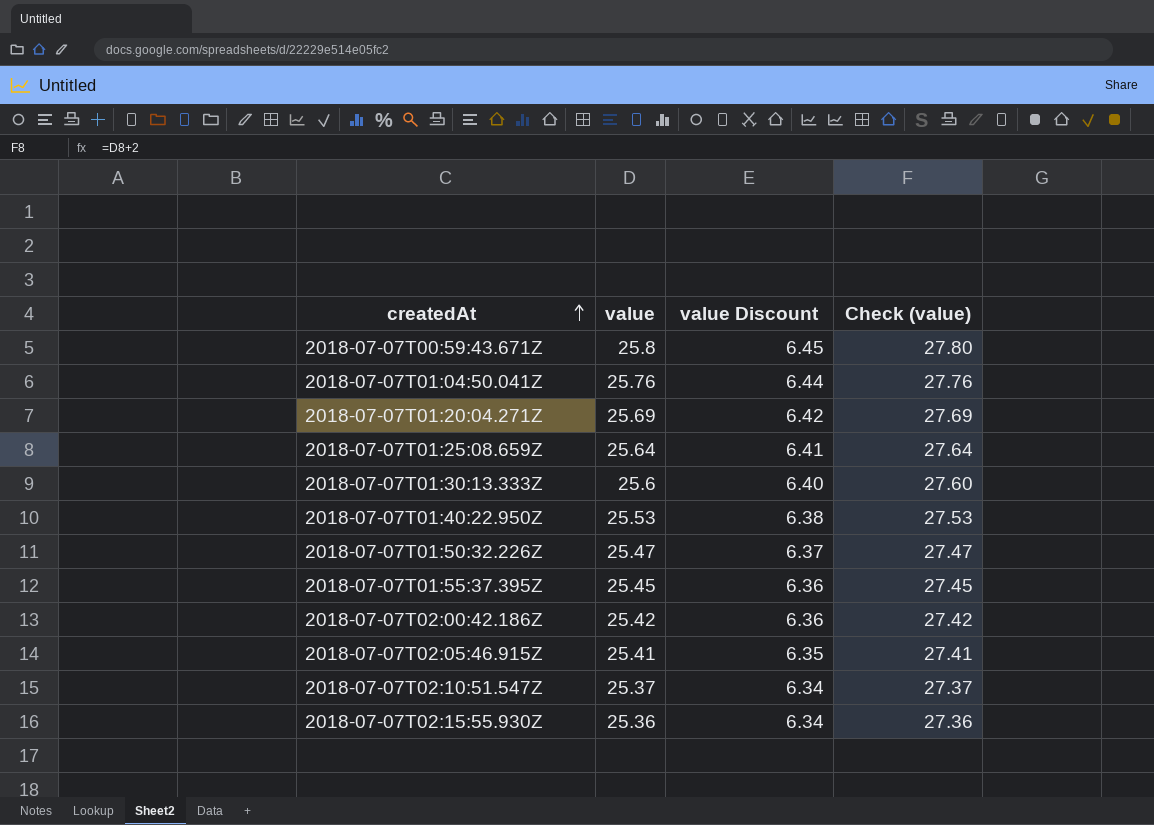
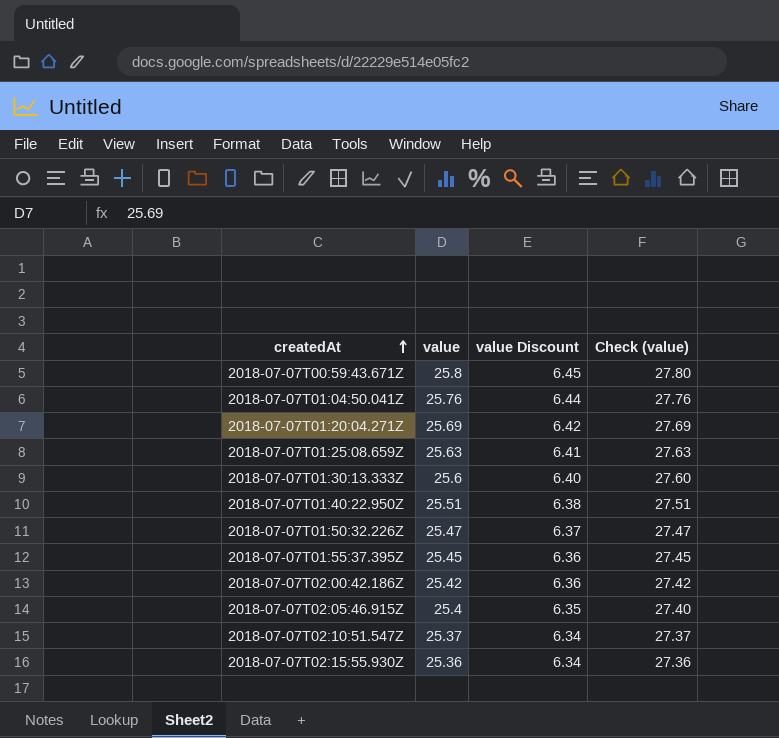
2018-07-07T01:25:08.659Z | value: 25.64 -> 25.63
2018-07-07T01:25:08.659Z | Check (value): 27.64 -> 27.63
2018-07-07T01:40:22.950Z | value: 25.53 -> 25.51
2018-07-07T01:40:22.950Z | Check (value): 27.53 -> 27.51
2018-07-07T02:05:46.915Z | value: 25.41 -> 25.4
2018-07-07T02:05:46.915Z | Check (value): 27.41 -> 27.40

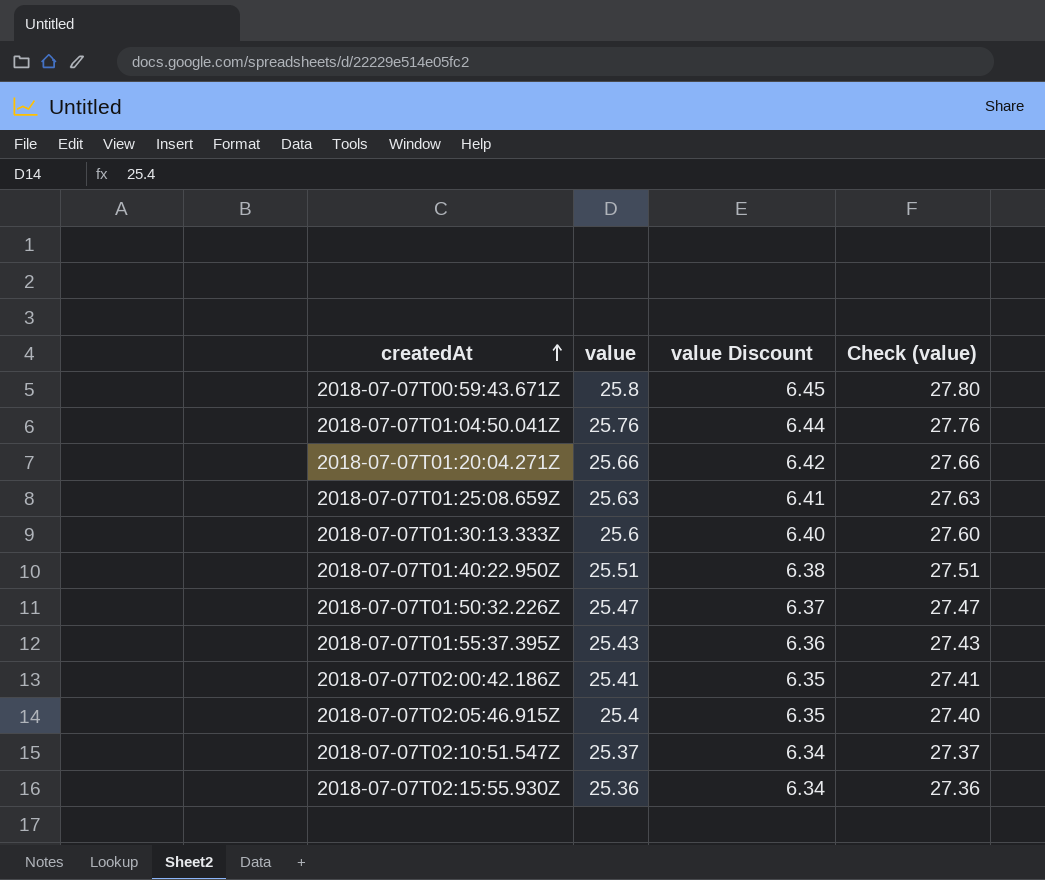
2018-07-07T01:20:04.271Z | value: 25.69 -> 25.66
2018-07-07T01:20:04.271Z | Check (value): 27.69 -> 27.66
2018-07-07T01:55:37.395Z | value: 25.45 -> 25.43
2018-07-07T01:55:37.395Z | Check (value): 27.45 -> 27.43
2018-07-07T02:00:42.186Z | value: 25.42 -> 25.41
2018-07-07T02:00:42.186Z | value Discount: 6.36 -> 6.35
2018-07-07T02:00:42.186Z | Check (value): 27.42 -> 27.41

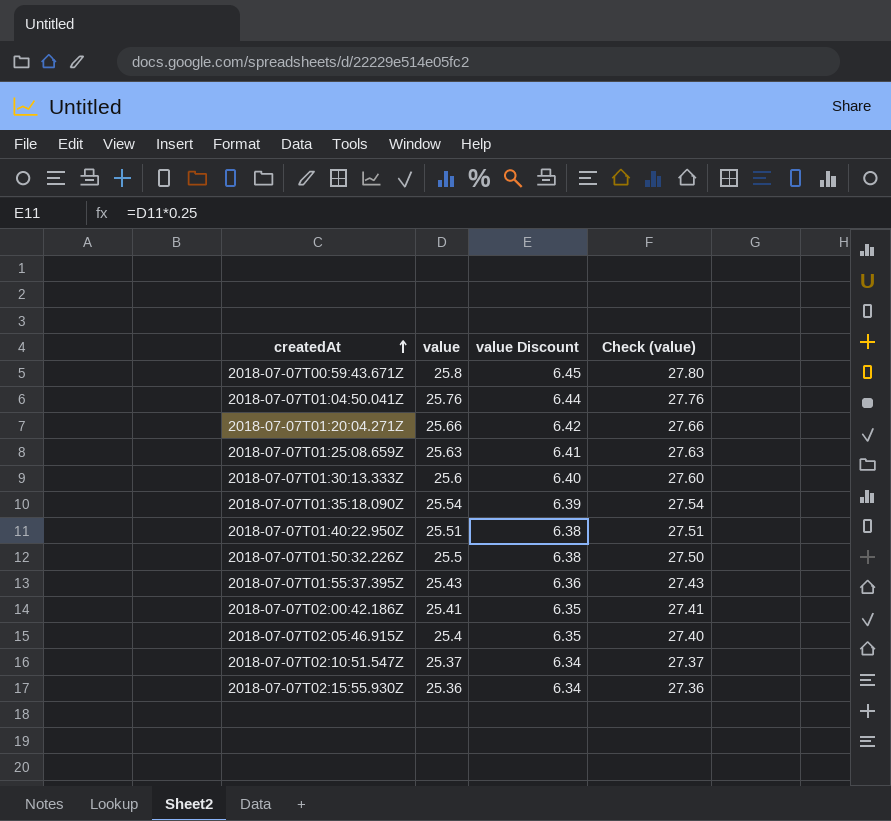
row 2018-07-07T01:35:18.090Z: none -> 25.54 | 6.39 | 27.54
2018-07-07T01:50:32.226Z | value: 25.47 -> 25.5
2018-07-07T01:50:32.226Z | value Discount: 6.37 -> 6.38
2018-07-07T01:50:32.226Z | Check (value): 27.47 -> 27.50

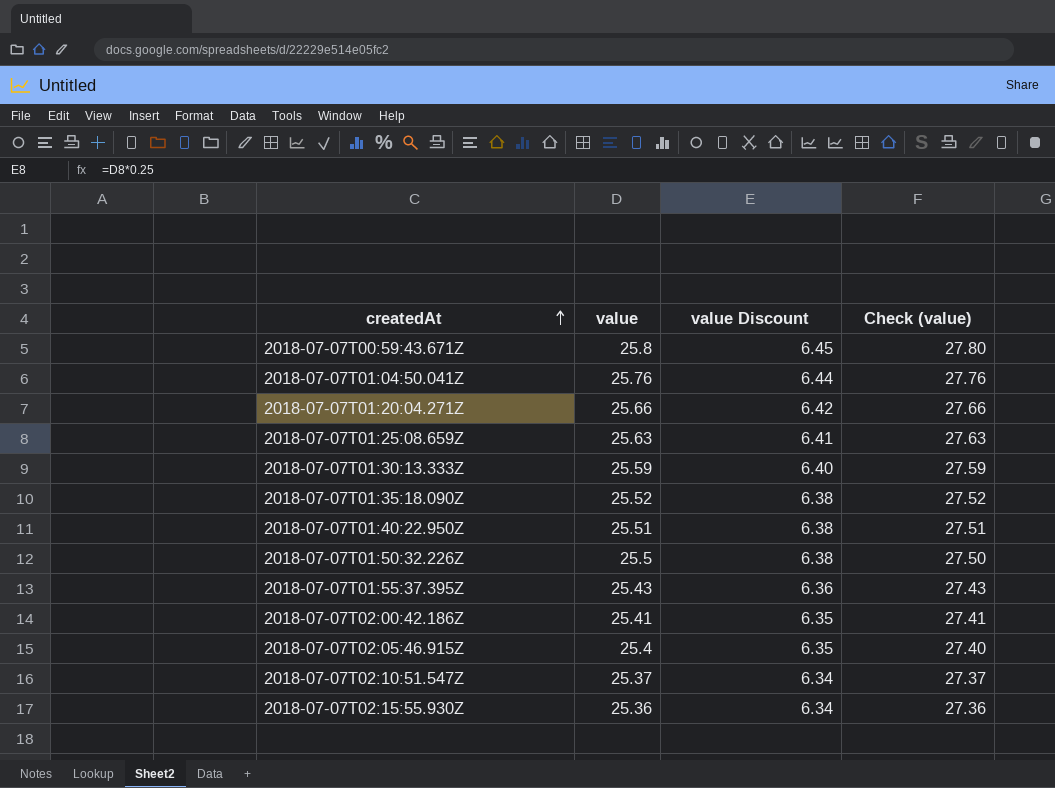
2018-07-07T01:30:13.333Z | value: 25.6 -> 25.59
2018-07-07T01:30:13.333Z | Check (value): 27.60 -> 27.59
2018-07-07T01:35:18.090Z | value: 25.54 -> 25.52
2018-07-07T01:35:18.090Z | value Discount: 6.39 -> 6.38
2018-07-07T01:35:18.090Z | Check (value): 27.54 -> 27.52

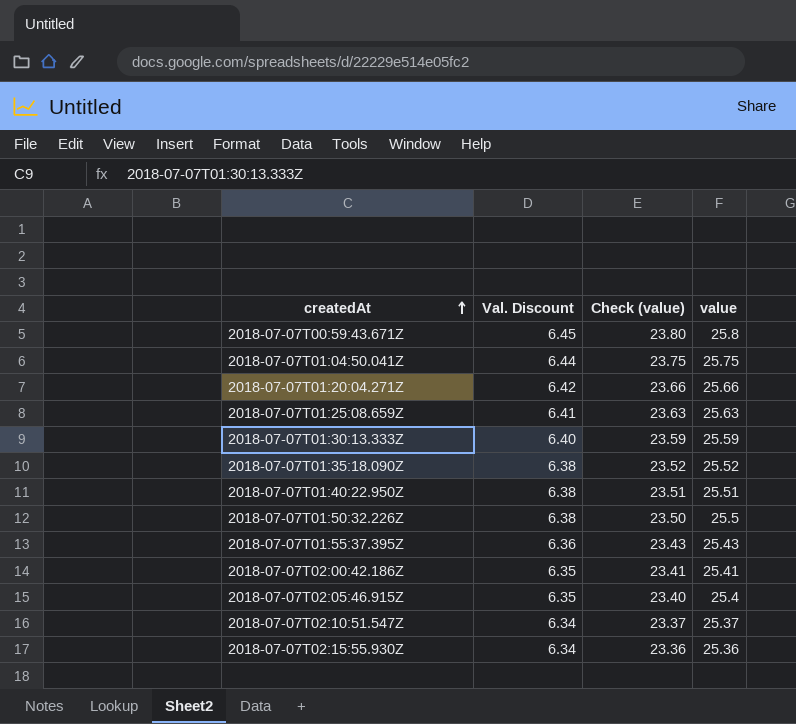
column name: value Discount -> Val. Discount
column Check (value) | formula: [value] + 2 -> [value] - 2
column value | position: 2 -> 4
2018-07-07T01:04:50.041Z | value: 25.76 -> 25.75

